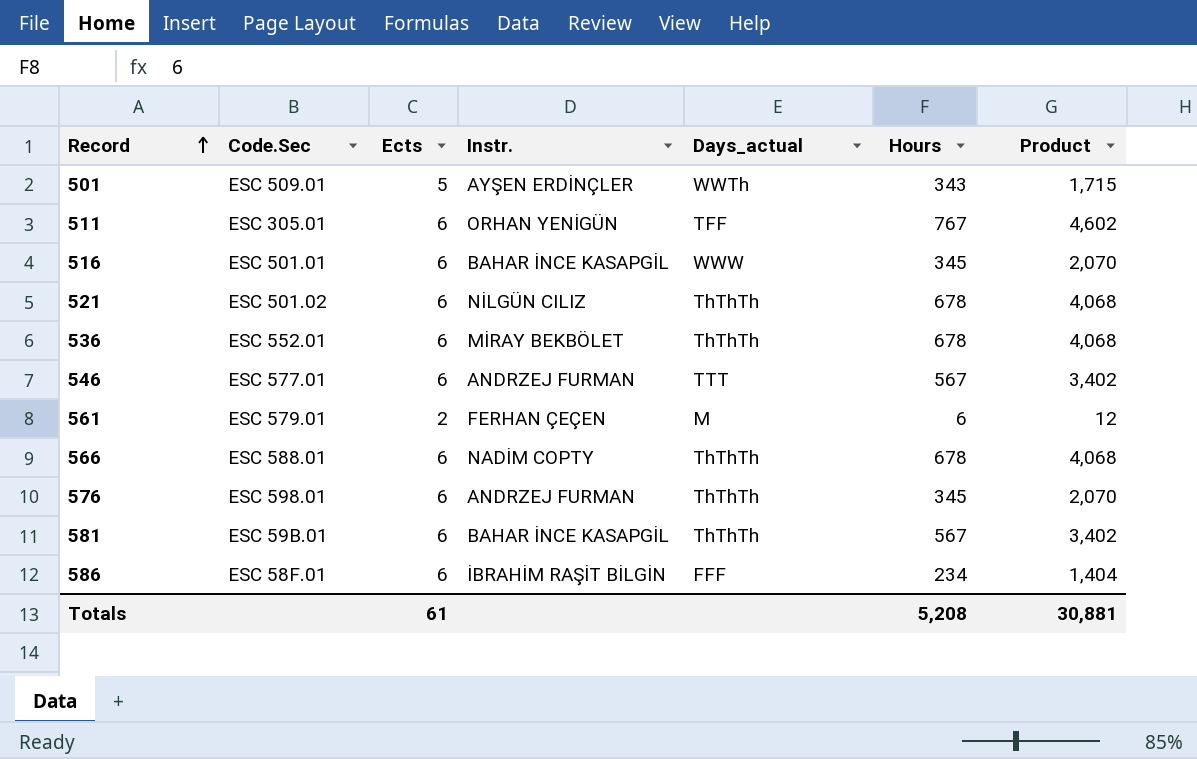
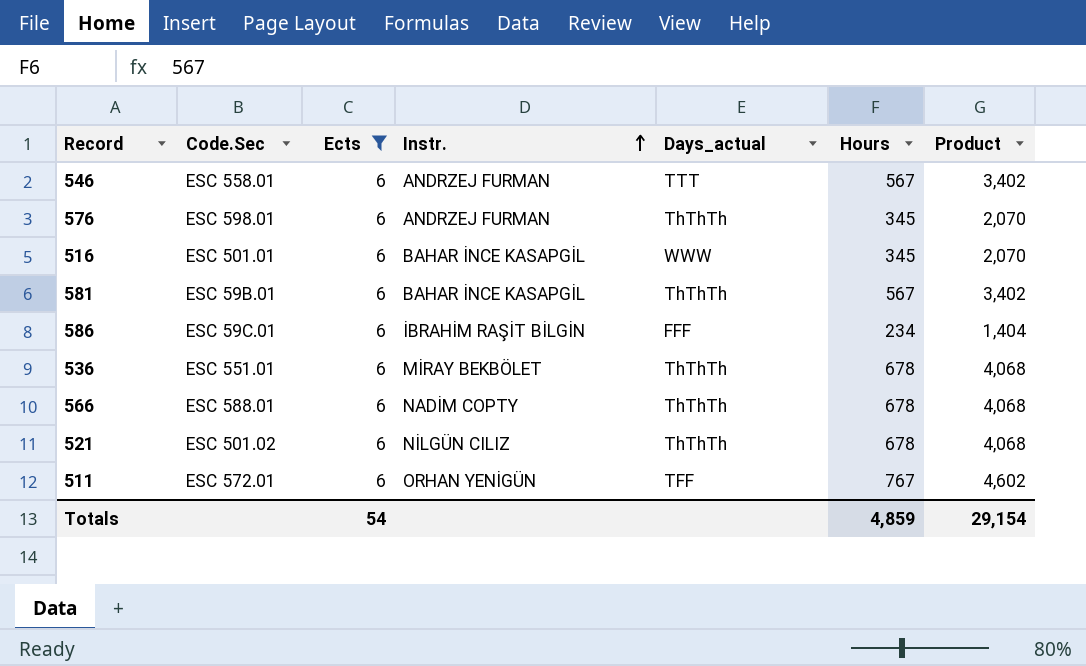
filter: none -> Ects = 6
row order: Record ascending -> Instr. ascending
546 | Code.Sec: ESC 577.01 -> ESC 558.01
586 | Code.Sec: ESC 58F.01 -> ESC 59C.01
536 | Code.Sec: ESC 552.01 -> ESC 551.01
511 | Code.Sec: ESC 305.01 -> ESC 572.01
Totals | Ects: 61 -> 54
Totals | Hours: 5,208 -> 4,859
Totals | Product: 30,881 -> 29,154

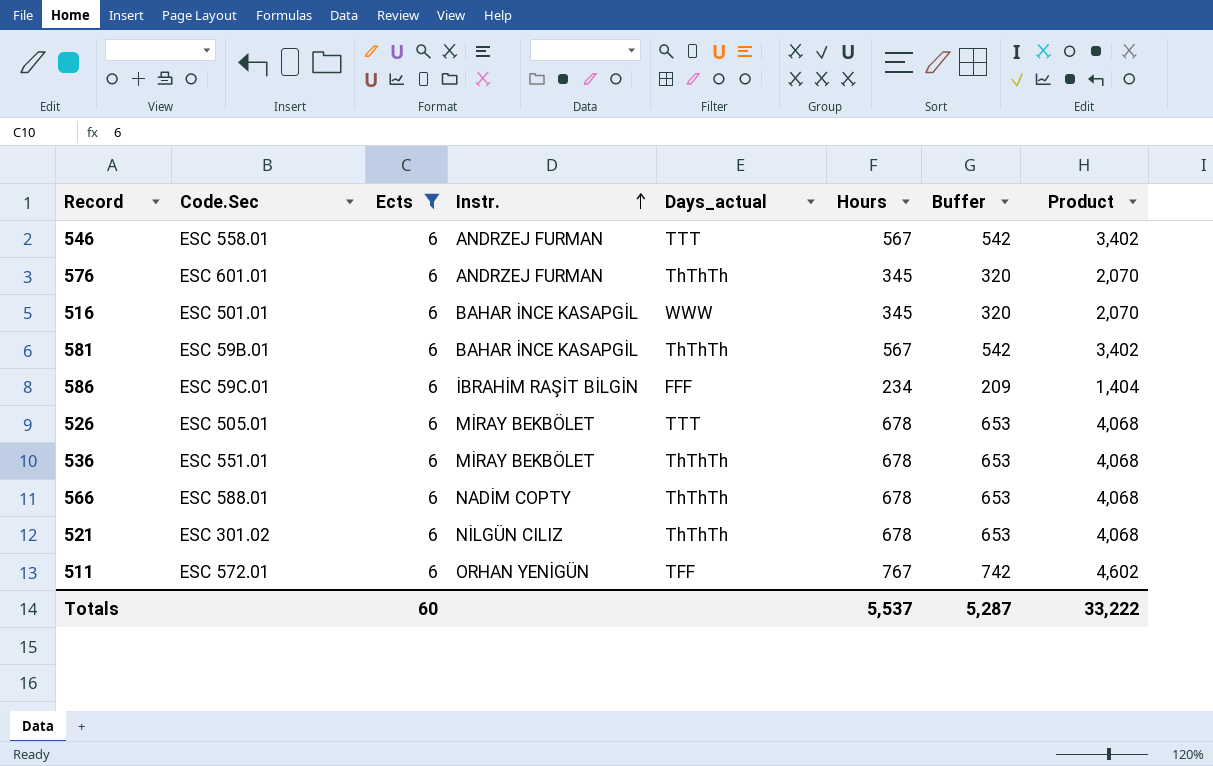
column Buffer | formula: none -> [Hours] - 25
576 | Code.Sec: ESC 598.01 -> ESC 601.01
row 526: none -> ESC 505.01 | 6 | MİRAY BEKBÖLET | TTT | 678 | 653 | 4,068
521 | Code.Sec: ESC 501.02 -> ESC 301.02
Totals | Ects: 54 -> 60
Totals | Hours: 4,859 -> 5,537
Totals | Product: 29,154 -> 33,222

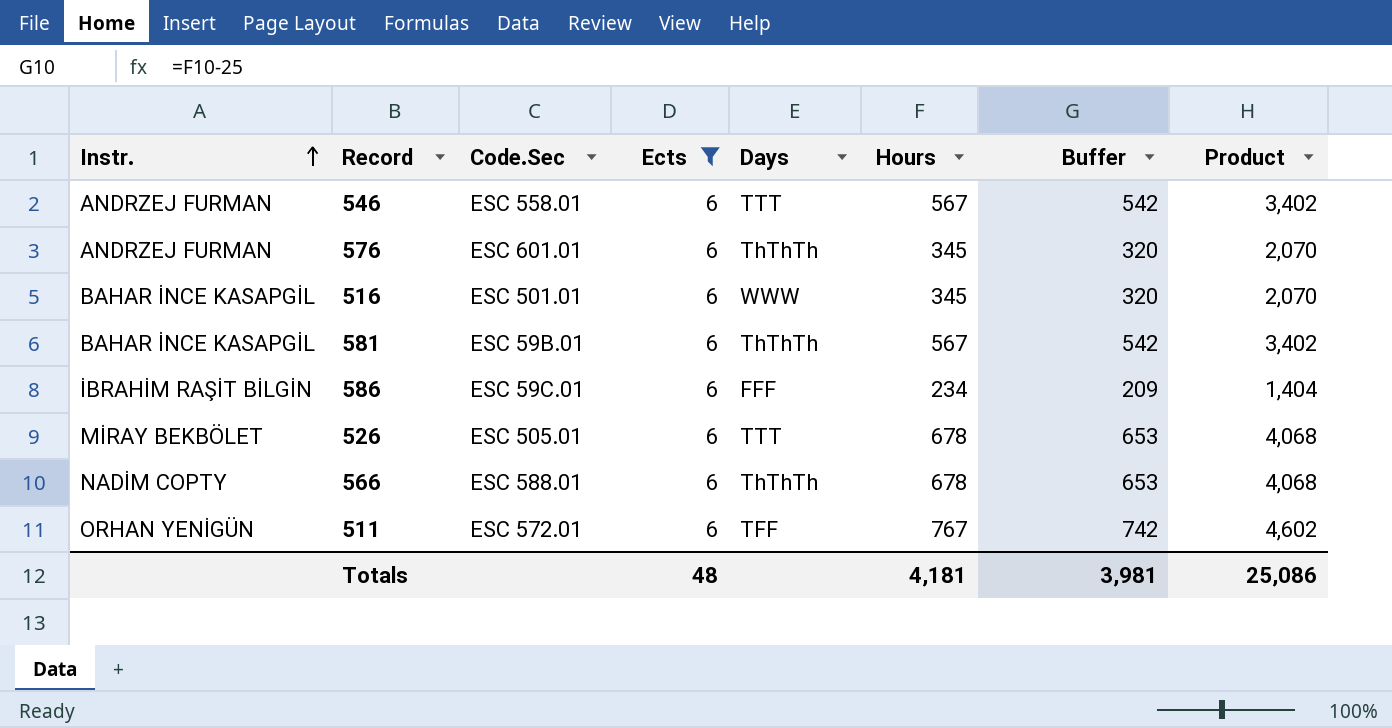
column Instr. | position: 4 -> 1
column name: Days_actual -> Days
row 536: ESC 551.01 | 6 | MİRAY BEKBÖLET | ThThTh | 678 | 653 | 4,068 -> none
row 521: ESC 301.02 | 6 | NİLGÜN CILIZ | ThThTh | 678 | 653 | 4,068 -> none
Totals | Ects: 60 -> 48
Totals | Hours: 5,537 -> 4,181
Totals | Buffer: 5,287 -> 3,981
Totals | Product: 33,222 -> 25,086

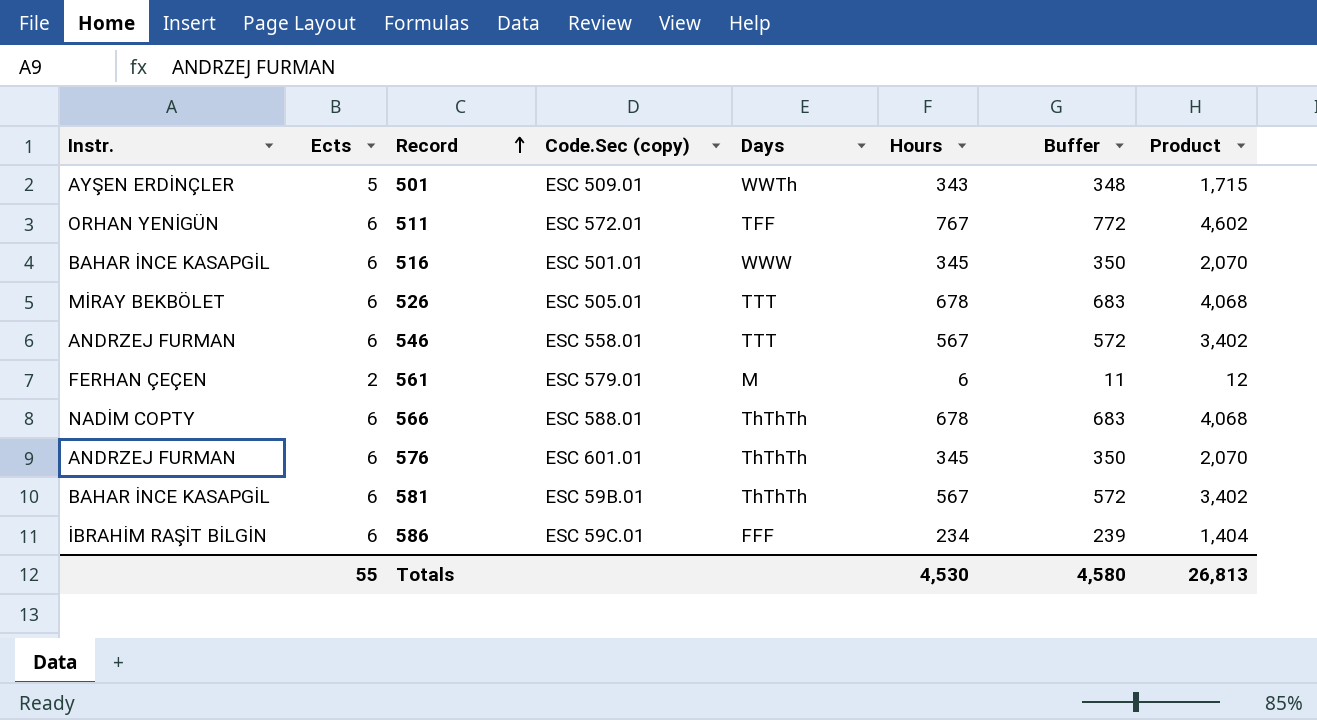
filter: Ects = 6 -> none
row order: Instr. ascending -> Record ascending
column Ects | position: 4 -> 2
column name: Code.Sec -> Code.Sec (copy)
column Buffer | formula: [Hours] - 25 -> [Hours] + 5
Totals | Ects: 48 -> 55
Totals | Hours: 4,181 -> 4,530
Totals | Buffer: 3,981 -> 4,580
Totals | Product: 25,086 -> 26,813

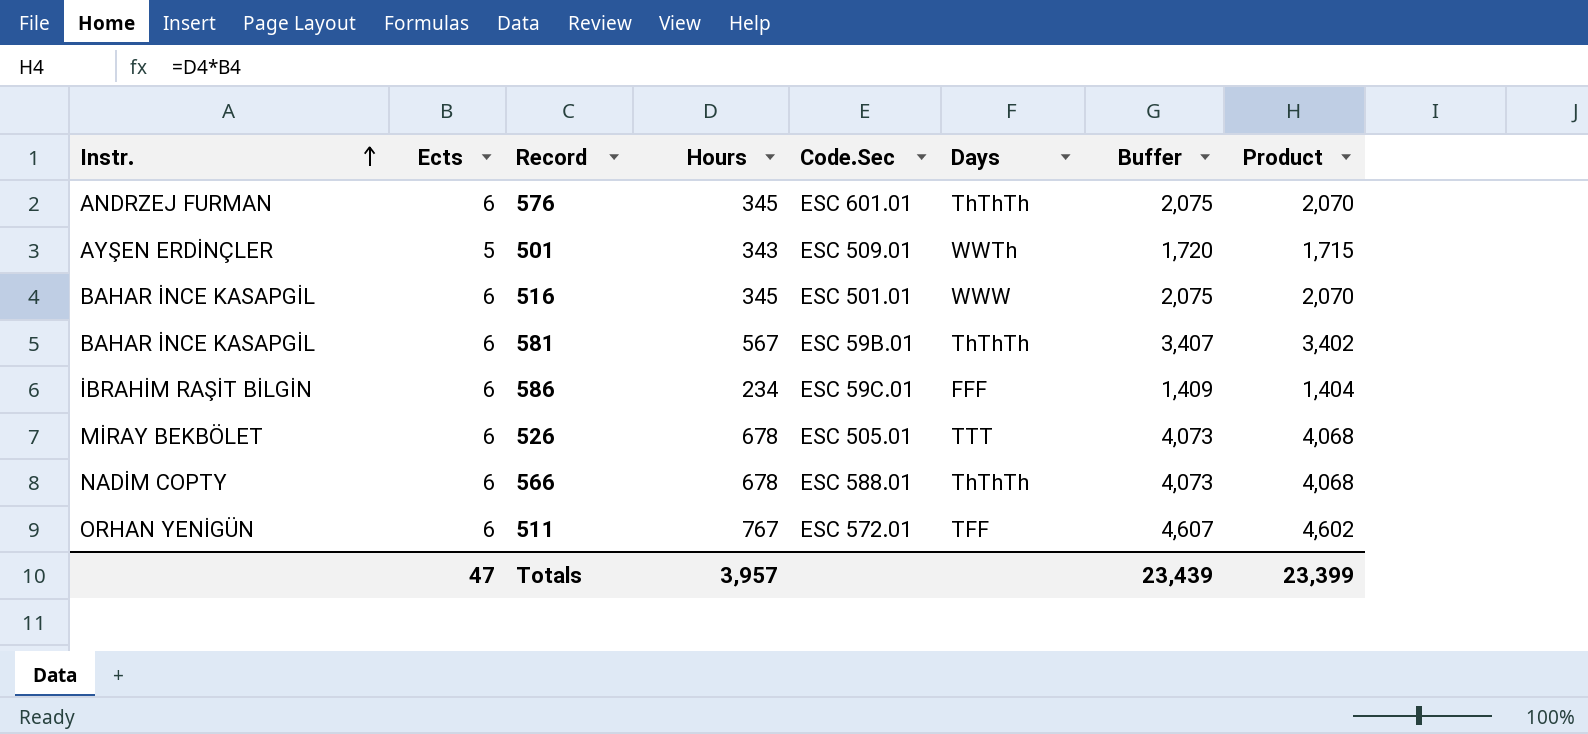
row order: Record ascending -> Instr. ascending
column Hours | position: 6 -> 4
column name: Code.Sec (copy) -> Code.Sec
column Buffer | formula: [Hours] + 5 -> [Product] + 5
row 546: ANDRZEJ FURMAN | 6 | ESC 558.01 | TTT | 567 | 572 | 3,402 -> none
row 561: FERHAN ÇEÇEN | 2 | ESC 579.01 | M | 6 | 11 | 12 -> none
Totals | Ects: 55 -> 47
Totals | Hours: 4,530 -> 3,957
Totals | Buffer: 4,580 -> 23,439
Totals | Product: 26,813 -> 23,399

